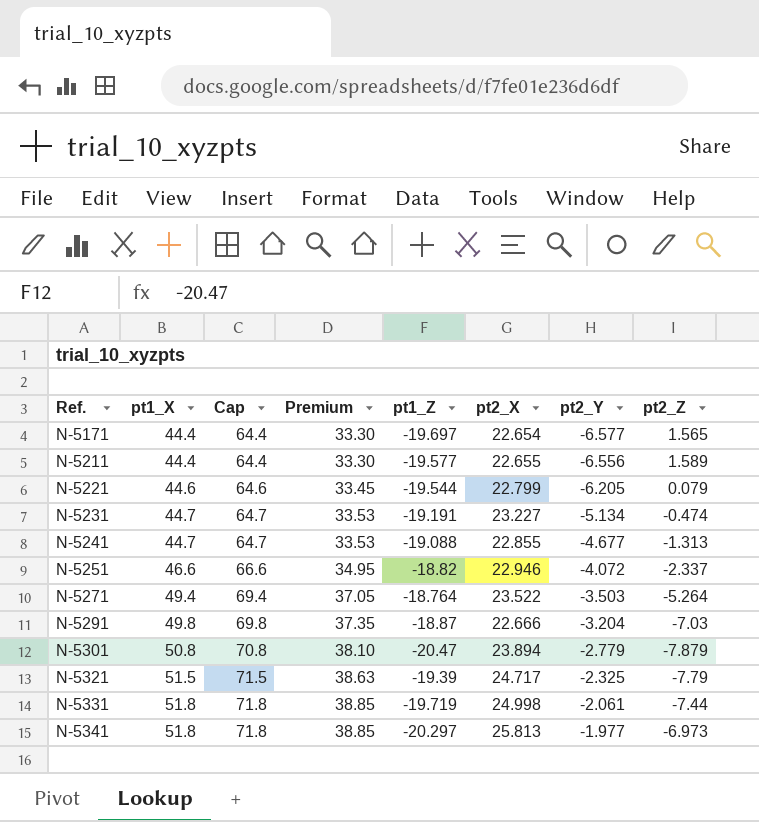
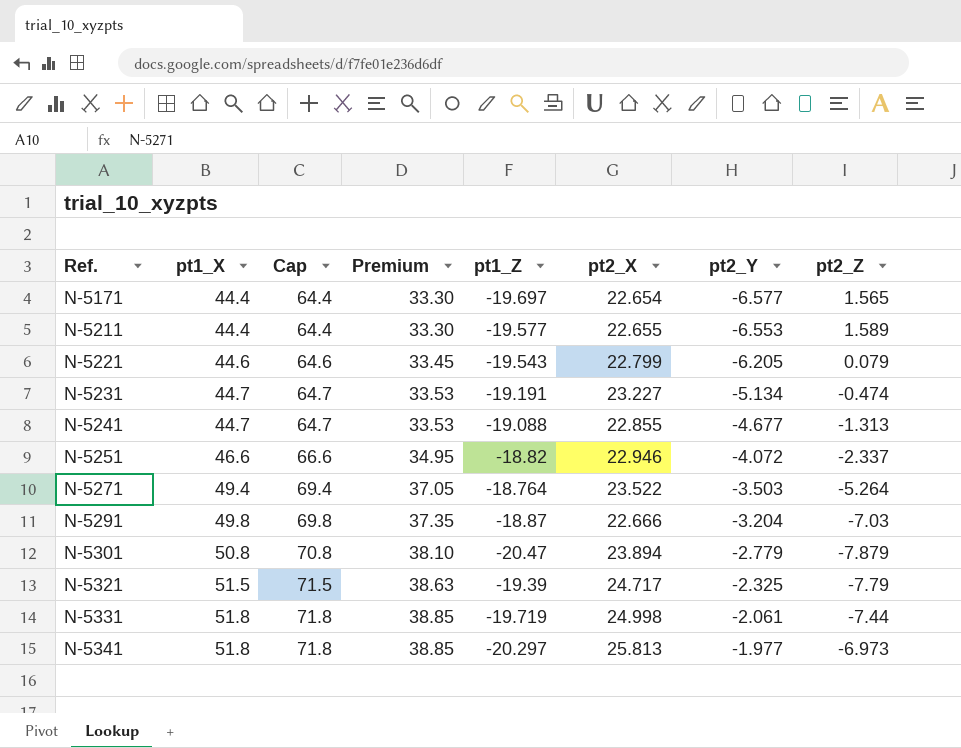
N-5211 | pt2_Y: -6.556 -> -6.553
N-5221 | pt1_Z: -19.544 -> -19.543

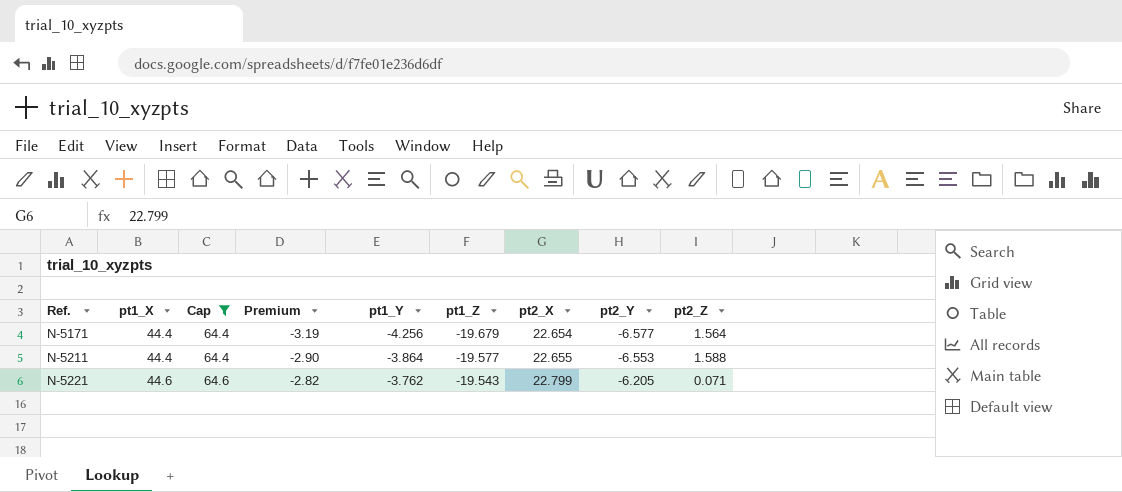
filter: none -> Cap <= 64.6
column Premium | formula: [pt1_X] * 0.75 -> [pt1_Y] * 0.75
column pt1_Y | position: none -> 5
N-5171 | pt1_Z: -19.697 -> -19.679
N-5171 | pt2_Z: 1.565 -> 1.564
N-5211 | pt2_Z: 1.589 -> 1.588
N-5221 | pt2_Z: 0.079 -> 0.071

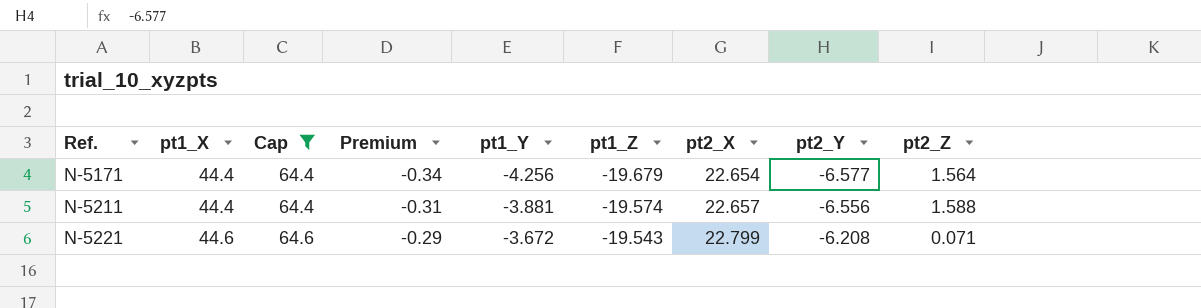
column Premium | formula: [pt1_Y] * 0.75 -> [pt1_Y] * 0.08
N-5211 | pt1_Y: -3.864 -> -3.881
N-5211 | pt1_Z: -19.577 -> -19.574
N-5211 | pt2_X: 22.655 -> 22.657
N-5211 | pt2_Y: -6.553 -> -6.556
N-5221 | pt1_Y: -3.762 -> -3.672
N-5221 | pt2_Y: -6.205 -> -6.208

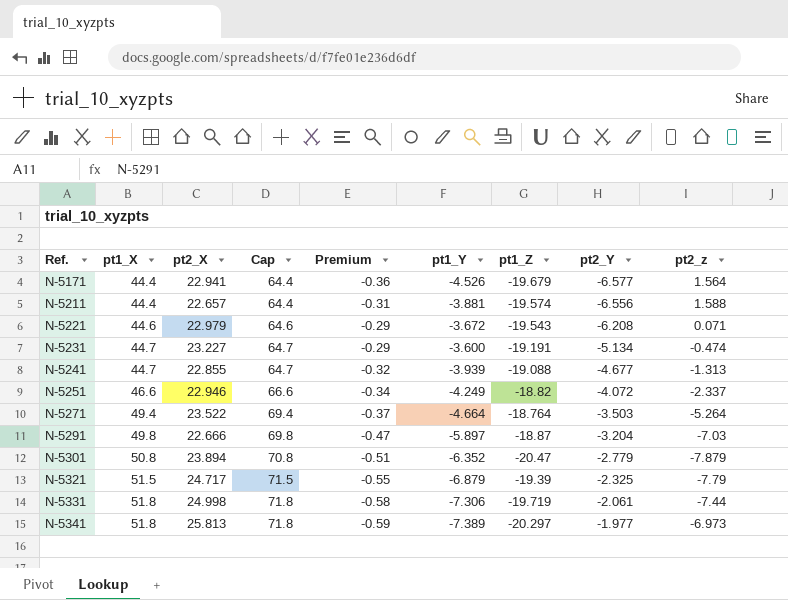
filter: Cap <= 64.6 -> none
column pt2_X | position: 7 -> 3
column name: pt2_Z -> pt2_z
N-5171 | pt2_X: 22.654 -> 22.941
N-5171 | Premium: -0.34 -> -0.36
N-5171 | pt1_Y: -4.256 -> -4.526
N-5221 | pt2_X: 22.799 -> 22.979

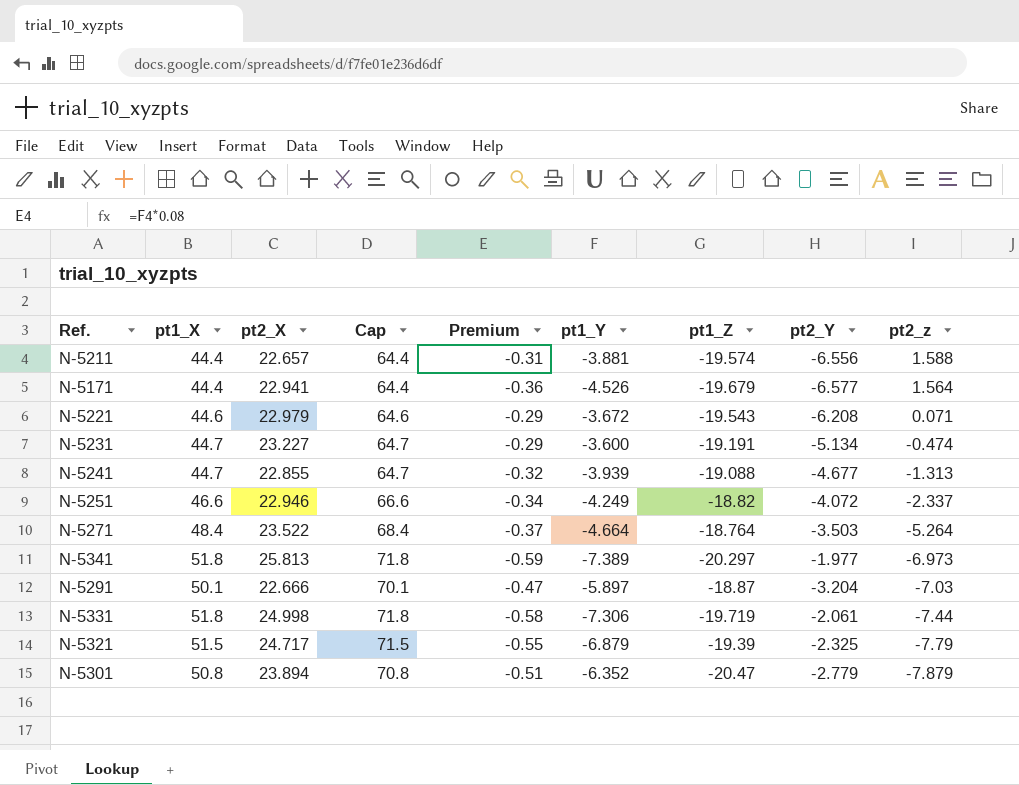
row order: Ref. ascending -> pt2_z descending
N-5271 | pt1_X: 49.4 -> 48.4
N-5271 | Cap: 69.4 -> 68.4
N-5291 | pt1_X: 49.8 -> 50.1
N-5291 | Cap: 69.8 -> 70.1

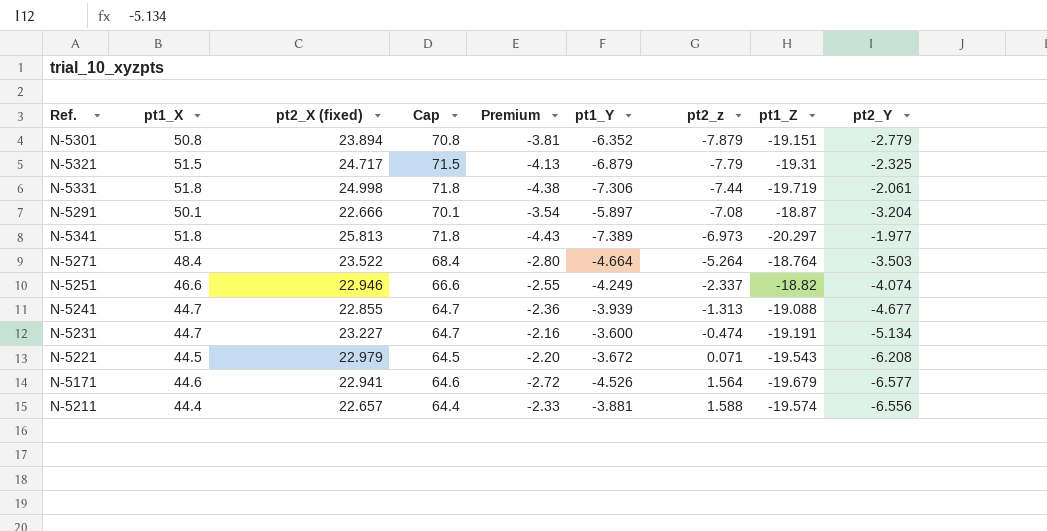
row order: pt2_z descending -> pt2_z ascending
column name: pt2_X -> pt2_X (fixed)
column Premium | formula: [pt1_Y] * 0.08 -> [pt1_Y] * 0.6
column pt2_z | position: 9 -> 7
N-5301 | pt1_Z: -20.47 -> -19.151
N-5321 | pt1_Z: -19.39 -> -19.31
N-5291 | pt2_z: -7.03 -> -7.08
N-5251 | pt2_Y: -4.072 -> -4.074
N-5221 | pt1_X: 44.6 -> 44.5
N-5221 | Cap: 64.6 -> 64.5
N-5171 | pt1_X: 44.4 -> 44.6
N-5171 | Cap: 64.4 -> 64.6

